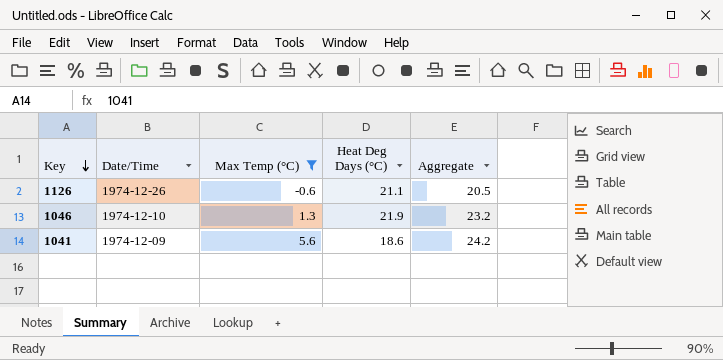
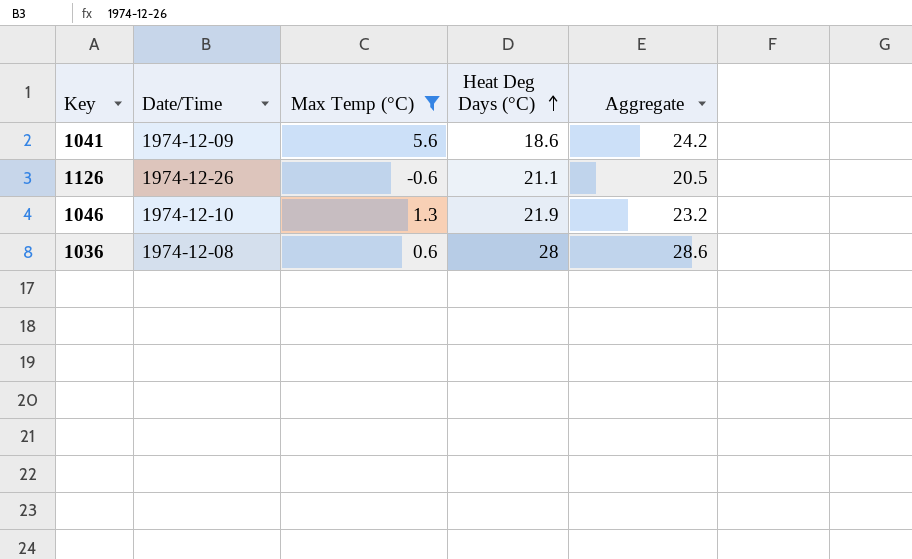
row order: Key descending -> Heat Deg Days (°C) ascending
row 1036: none -> 1974-12-08 | 0.6 | 28 | 28.6

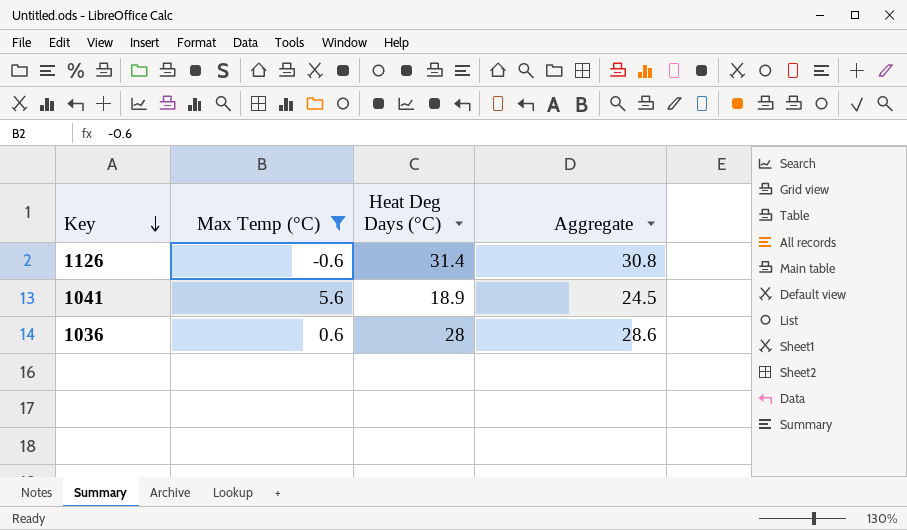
row order: Heat Deg Days (°C) ascending -> Key descending
column Date/Time | position: 2 -> none
row 1046: 1974-12-10 | 1.3 | 21.9 | 23.2 -> none
1126 | Heat Deg Days (°C): 21.1 -> 31.4
1126 | Aggregate: 20.5 -> 30.8
1041 | Heat Deg Days (°C): 18.6 -> 18.9
1041 | Aggregate: 24.2 -> 24.5

